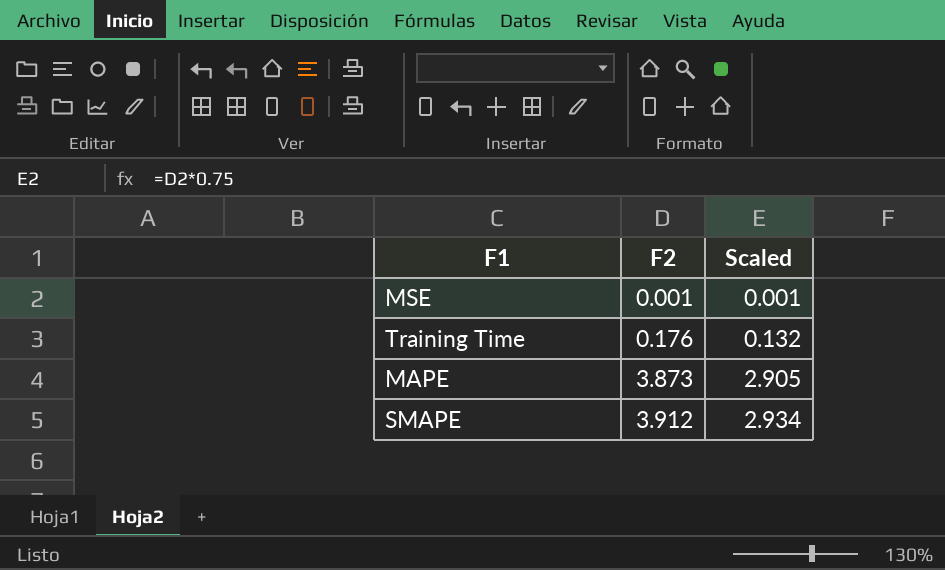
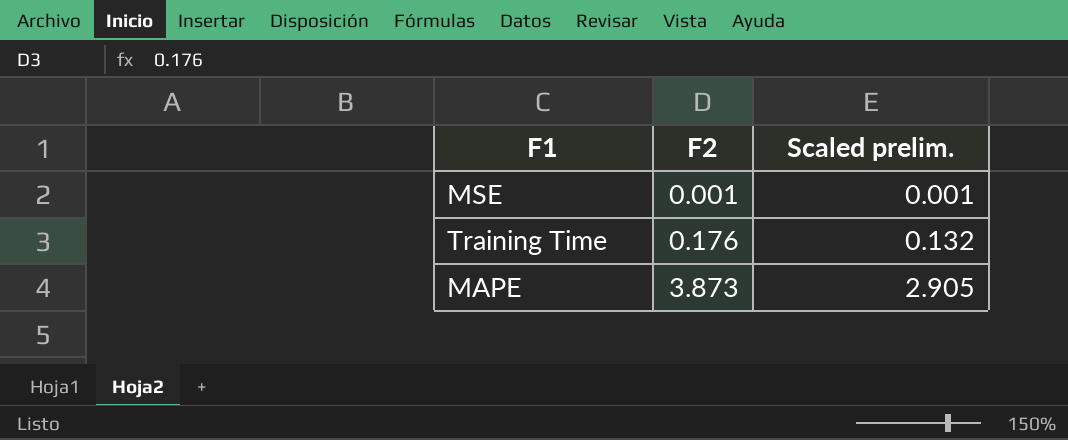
column name: Scaled -> Scaled prelim.
row SMAPE: 3.912 | 2.934 -> none

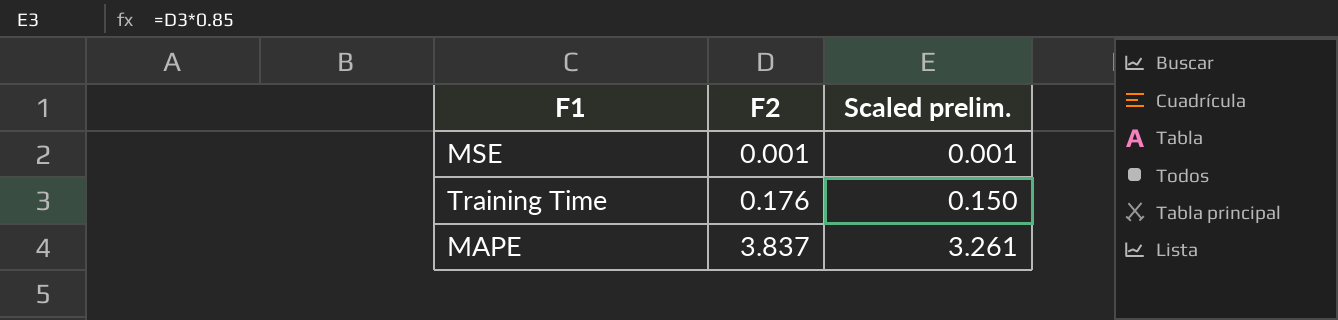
column Scaled prelim. | formula: [F2] * 0.75 -> [F2] * 0.85
MAPE | F2: 3.873 -> 3.837

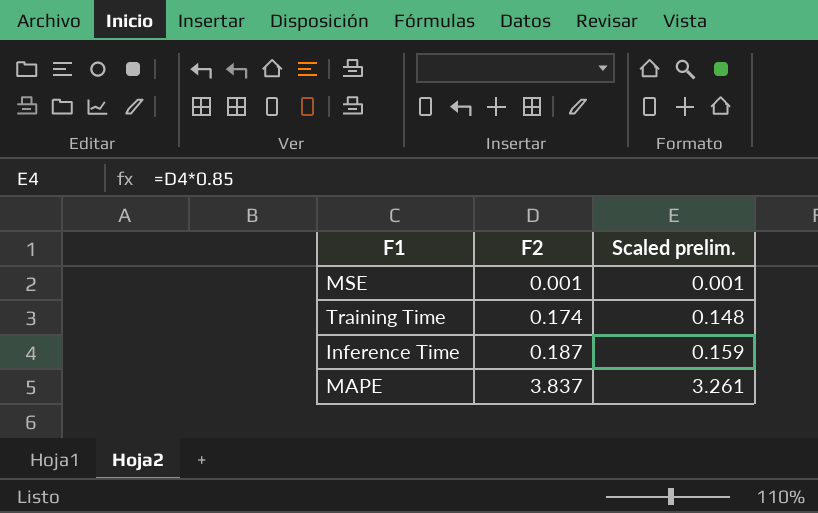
Training Time | F2: 0.176 -> 0.174
Training Time | Scaled prelim.: 0.150 -> 0.148
row Inference Time: none -> 0.187 | 0.159

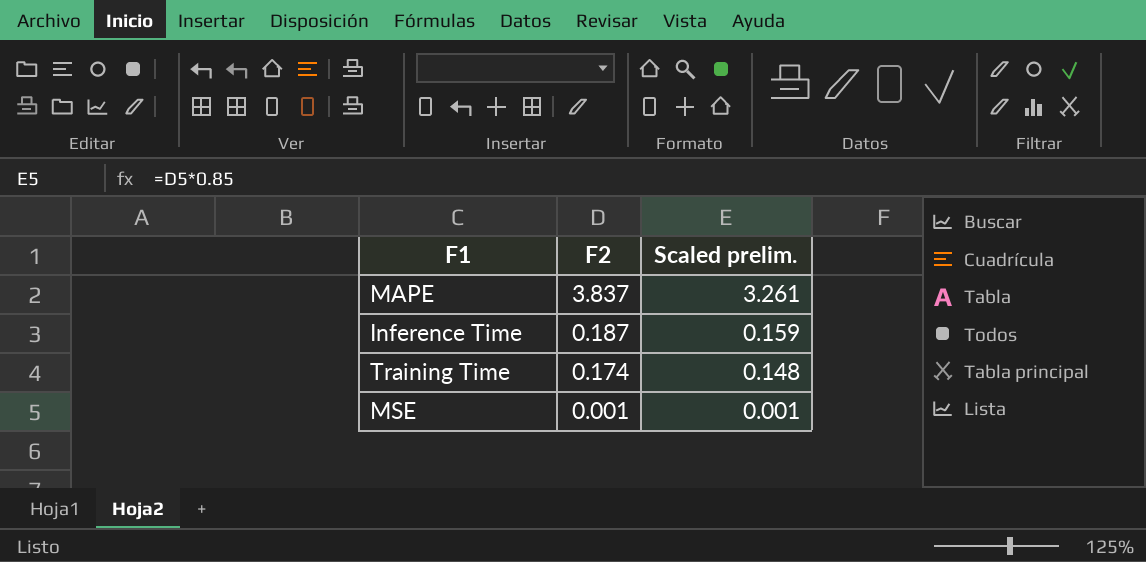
row order: F2 ascending -> F2 descending

